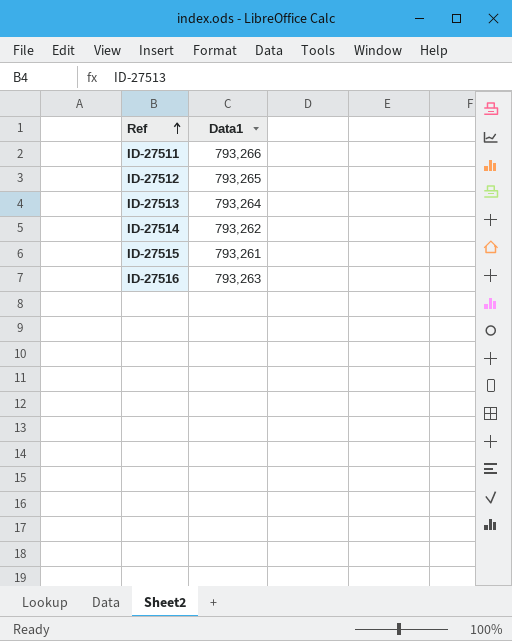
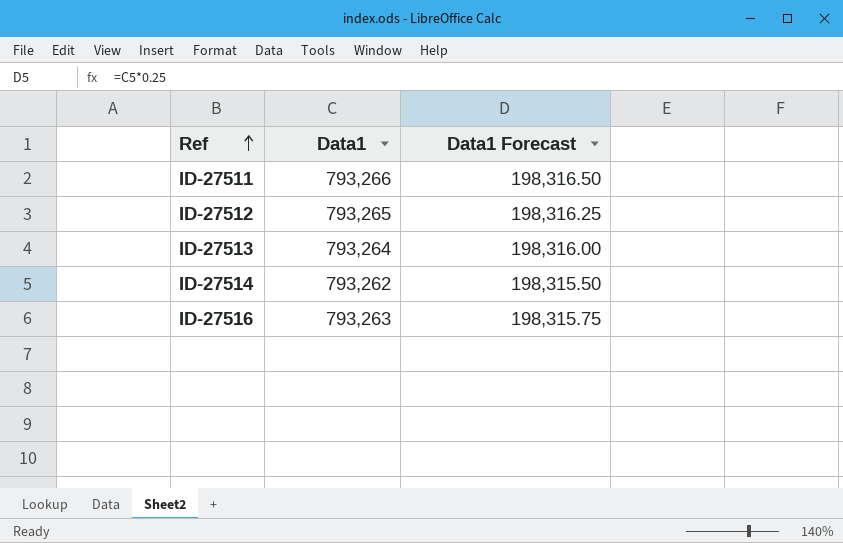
column Data1 Forecast | formula: none -> [Data1] * 0.25
row ID-27515: 793,261 -> none

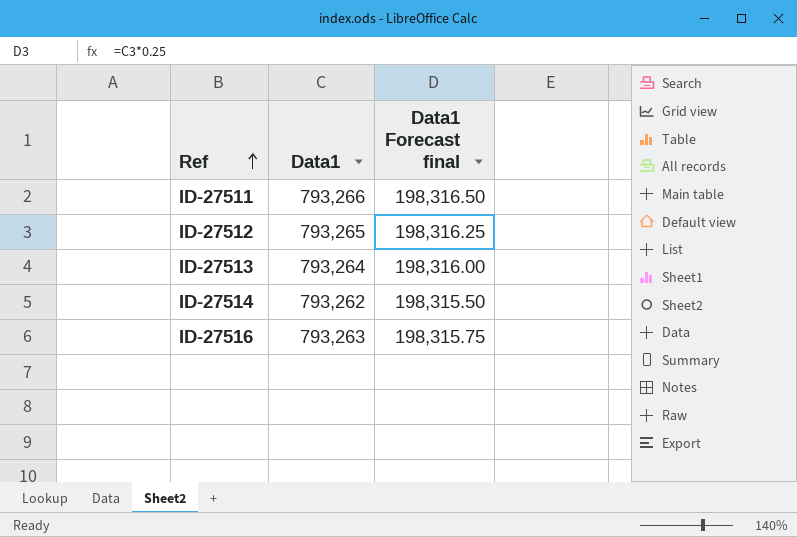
column name: Data1 Forecast -> Data1 Forecast final

